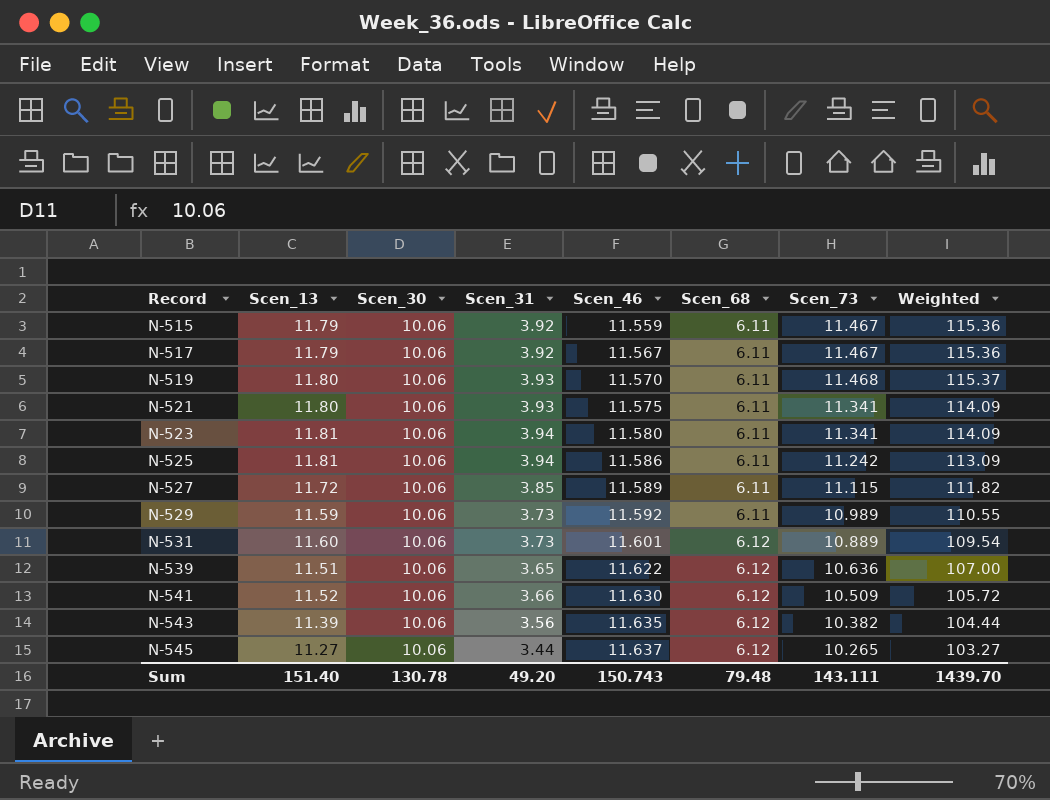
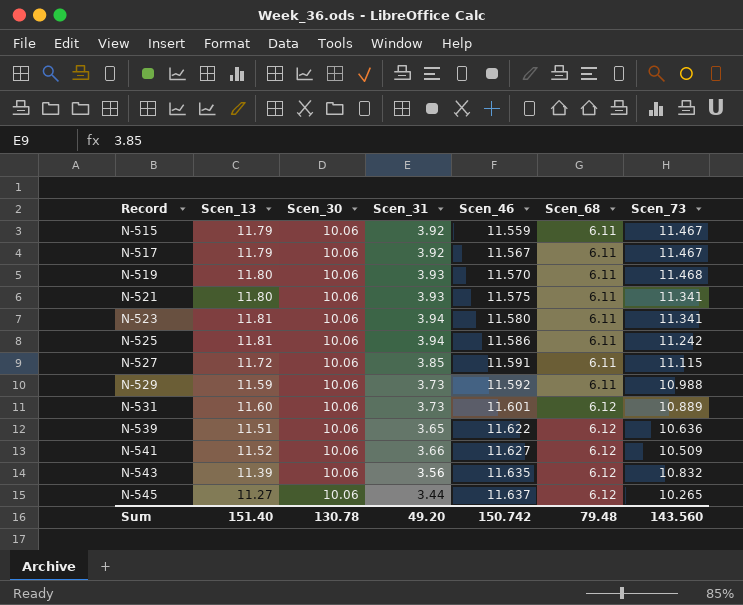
column Weighted | formula: [Scen_30] * [Scen_73] -> none
N-527 | Scen_46: 11.589 -> 11.591
N-529 | Scen_73: 10.989 -> 10.988
N-541 | Scen_46: 11.630 -> 11.627
N-543 | Scen_73: 10.382 -> 10.832
Sum | Scen_46: 150.743 -> 150.742
Sum | Scen_73: 143.111 -> 143.560

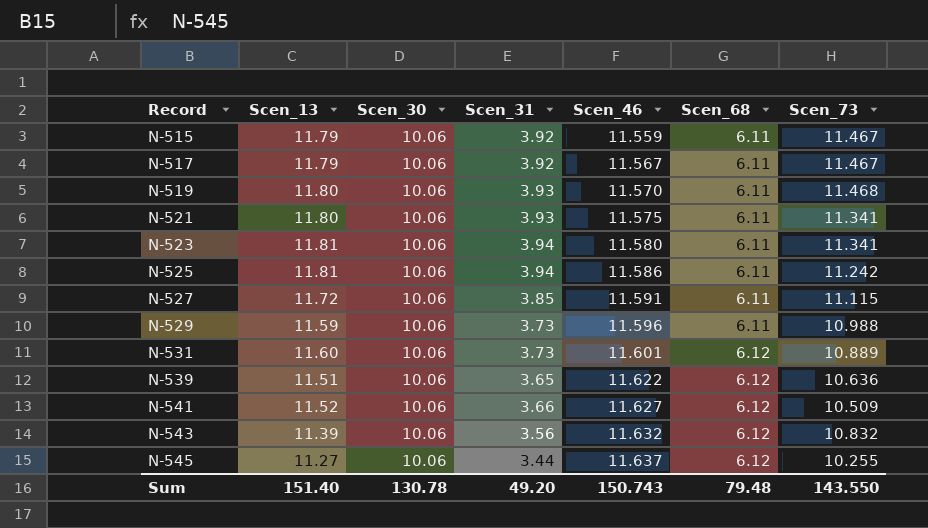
N-529 | Scen_46: 11.592 -> 11.596
N-543 | Scen_46: 11.635 -> 11.632
N-545 | Scen_73: 10.265 -> 10.255
Sum | Scen_46: 150.742 -> 150.743
Sum | Scen_73: 143.560 -> 143.550

